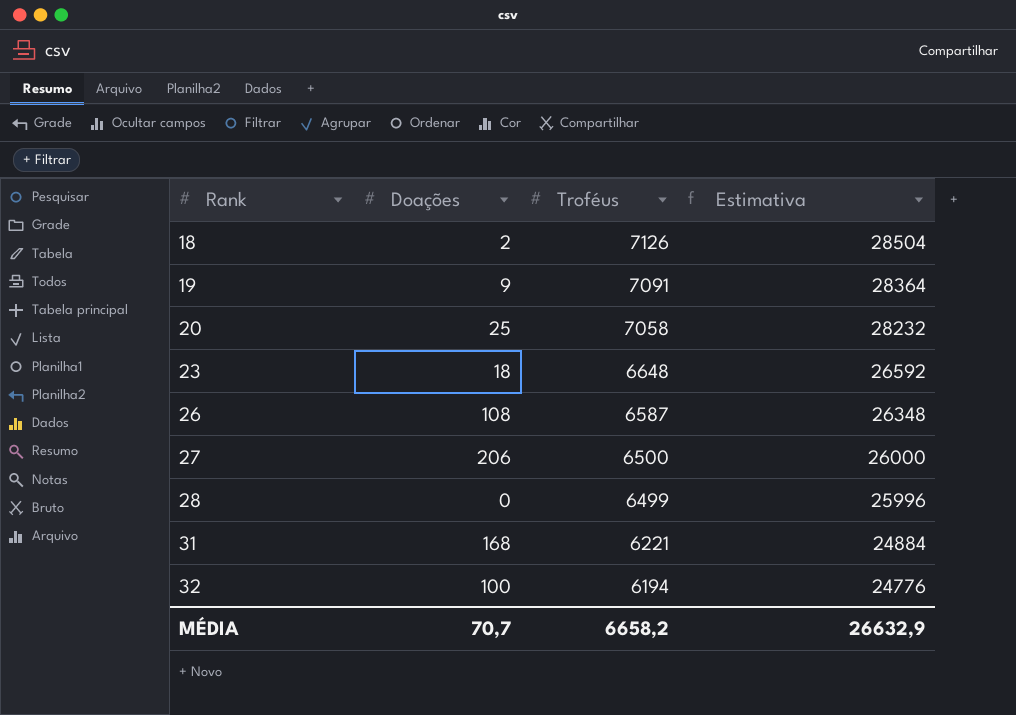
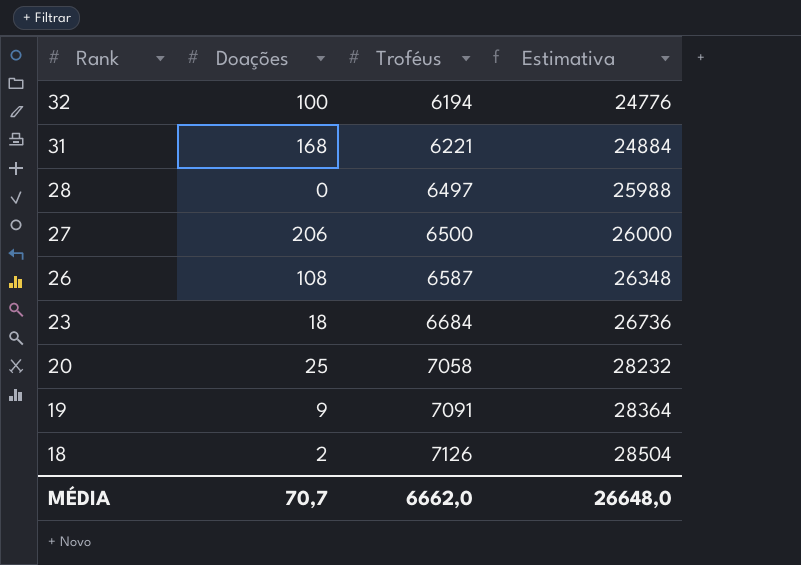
row order: Rank ascending -> Rank descending
28 | Troféus: 6499 -> 6497
28 | Estimativa: 25996 -> 25988
23 | Troféus: 6648 -> 6684
23 | Estimativa: 26592 -> 26736
MÉDIA | Troféus: 6658,2 -> 6662,0
MÉDIA | Estimativa: 26632,9 -> 26648,0

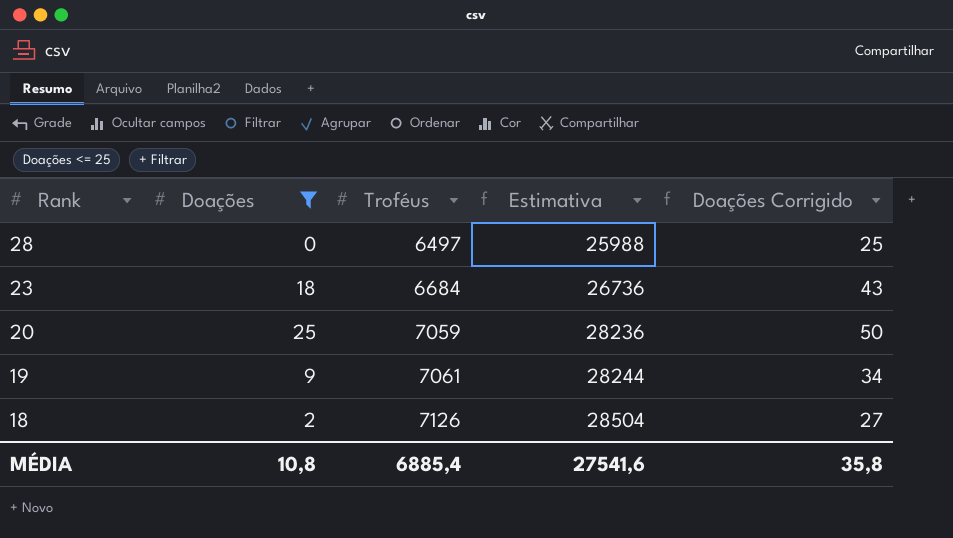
filter: none -> Doações <= 25
column Doações Corrigido | formula: none -> [Doações] + 25
20 | Troféus: 7058 -> 7059
20 | Estimativa: 28232 -> 28236
19 | Troféus: 7091 -> 7061
19 | Estimativa: 28364 -> 28244
MÉDIA | Doações: 70,7 -> 10,8
MÉDIA | Troféus: 6662,0 -> 6885,4
MÉDIA | Estimativa: 26648,0 -> 27541,6

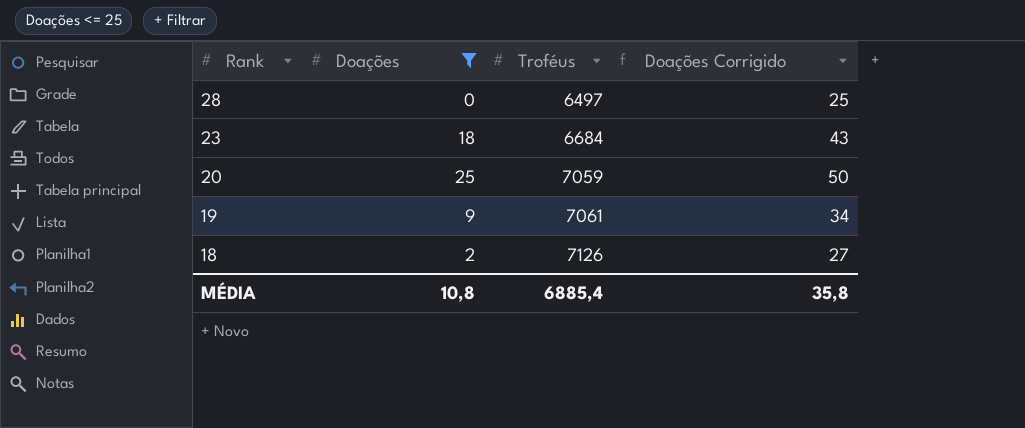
column Estimativa | formula: [Troféus] * 4 -> none

